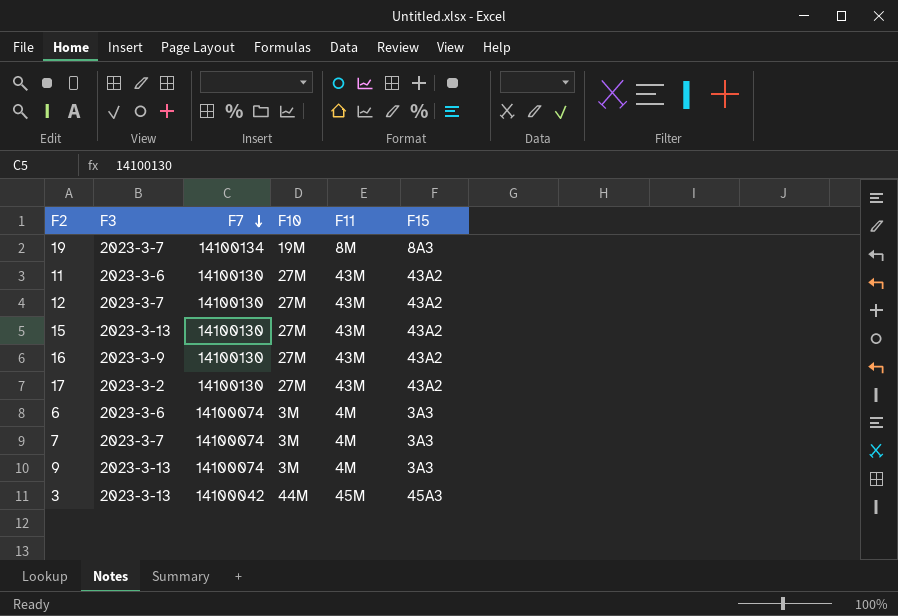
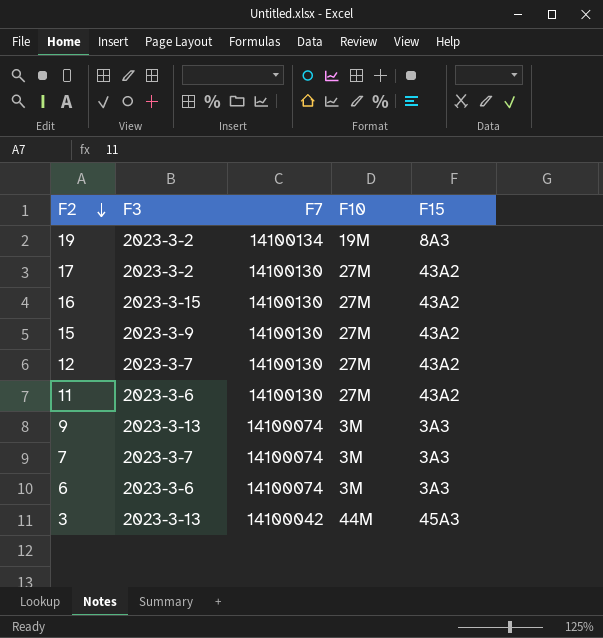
row order: F7 descending -> F2 descending
column F11 | position: 5 -> none
19 | F3: 2023-3-7 -> 2023-3-2
16 | F3: 2023-3-9 -> 2023-3-15
15 | F3: 2023-3-13 -> 2023-3-9

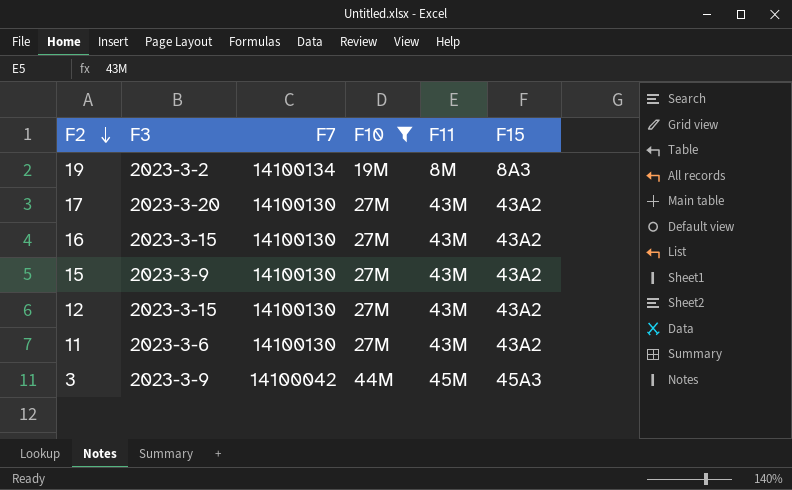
filter: none -> F10 != 3M
column F11 | position: none -> 5
17 | F3: 2023-3-2 -> 2023-3-20
12 | F3: 2023-3-7 -> 2023-3-15
3 | F3: 2023-3-13 -> 2023-3-9

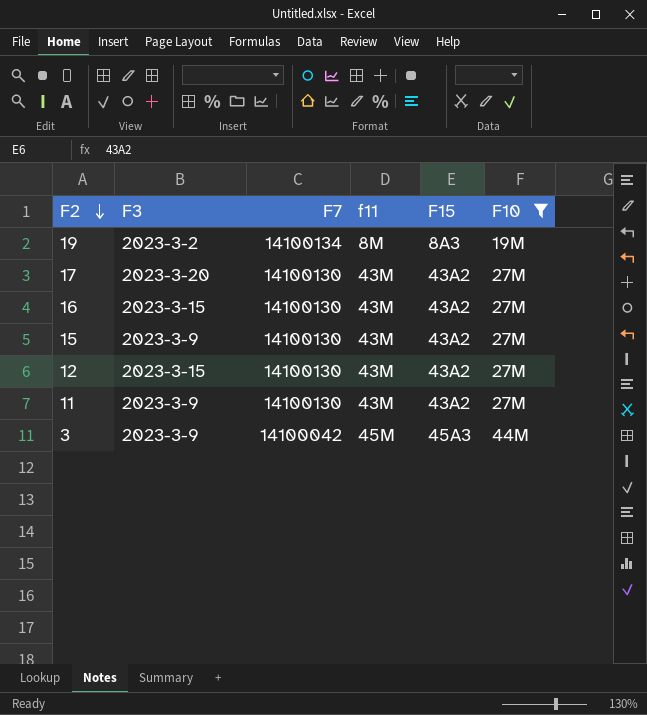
column name: F11 -> f11
column F10 | position: 4 -> 6
11 | F3: 2023-3-6 -> 2023-3-9

